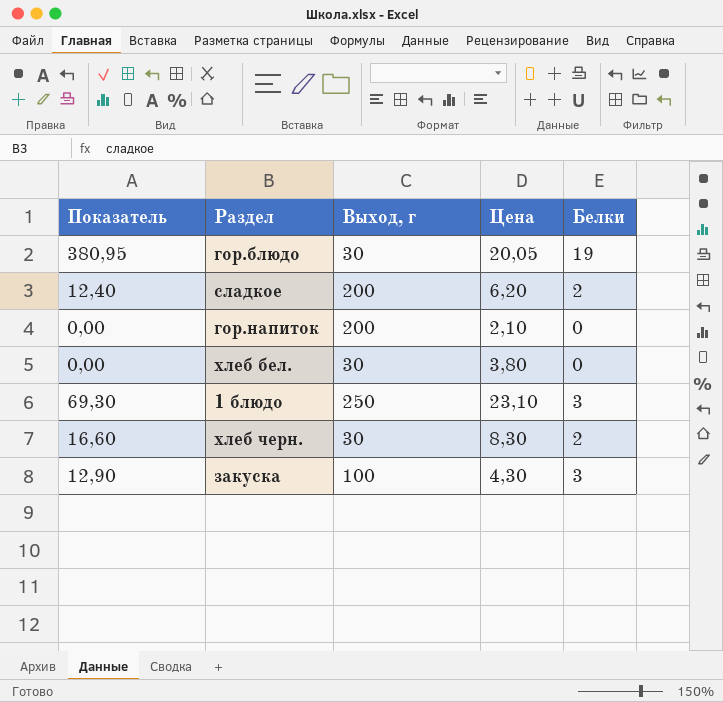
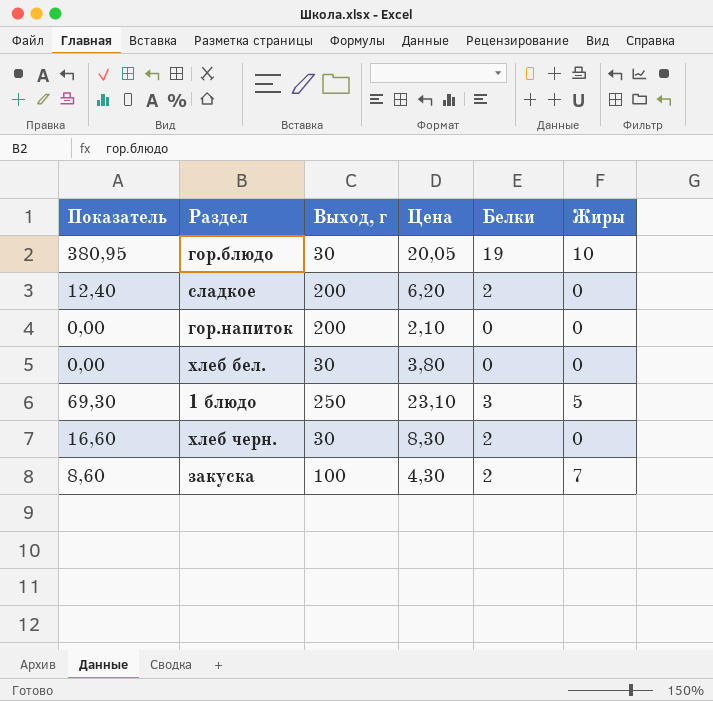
column Жиры | position: none -> 6
закуска | Показатель: 12,90 -> 8,60
закуска | Белки: 3 -> 2

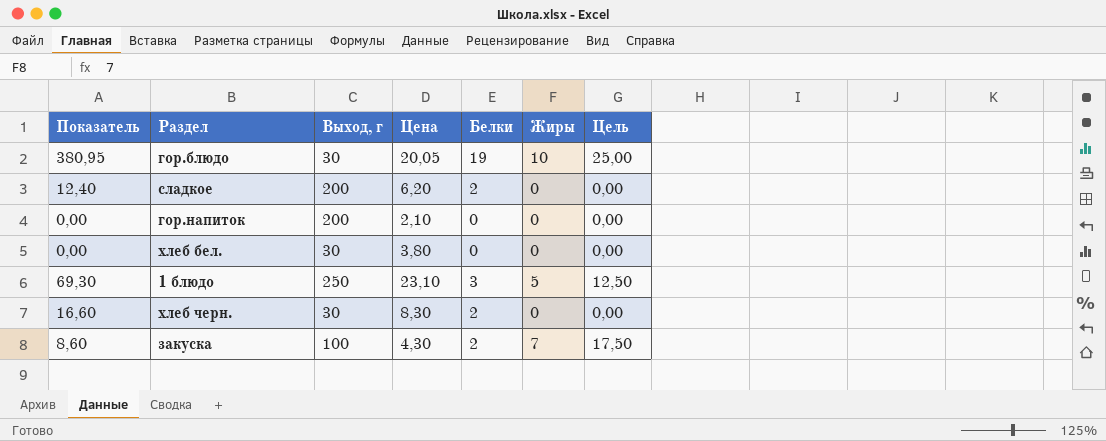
column Цель | formula: none -> [Жиры] * 2,5

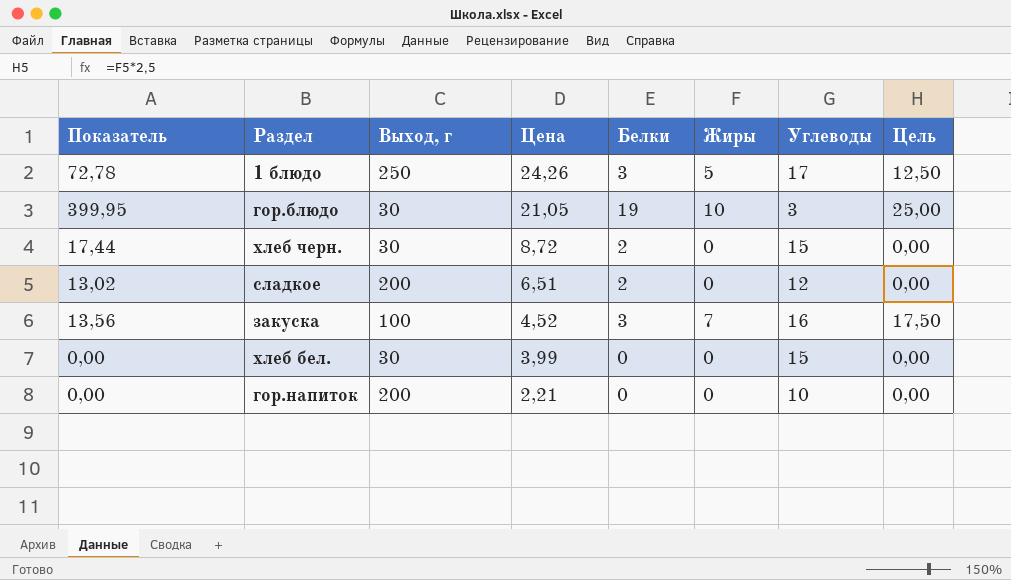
row order: none -> Цена descending
column Углеводы | position: none -> 7
1 блюдо | Показатель: 69,30 -> 72,78
1 блюдо | Цена: 23,10 -> 24,26
гор.блюдо | Показатель: 380,95 -> 399,95
гор.блюдо | Цена: 20,05 -> 21,05
хлеб черн. | Показатель: 16,60 -> 17,44
хлеб черн. | Цена: 8,30 -> 8,72
сладкое | Показатель: 12,40 -> 13,02
сладкое | Цена: 6,20 -> 6,51
закуска | Показатель: 8,60 -> 13,56
закуска | Цена: 4,30 -> 4,52
закуска | Белки: 2 -> 3
хлеб бел. | Цена: 3,80 -> 3,99
гор.напиток | Цена: 2,10 -> 2,21

